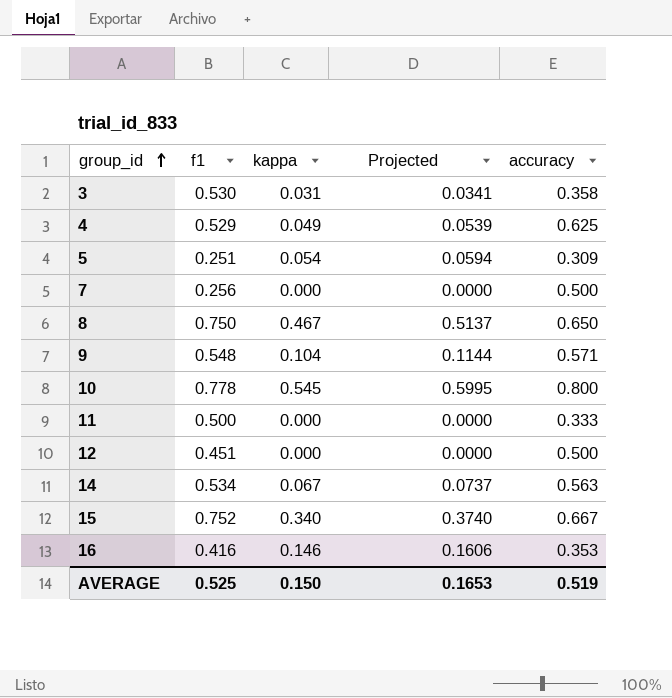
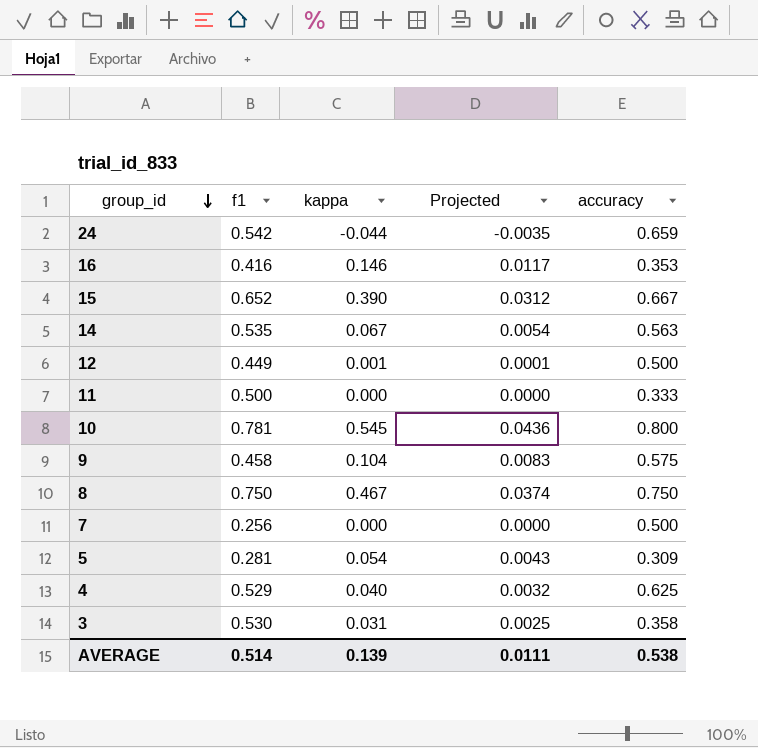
row order: group_id ascending -> group_id descending
column Projected | formula: [kappa] * 1.1 -> [kappa] * 0.08
row 24: none -> 0.542 | -0.044 | -0.0035 | 0.659
15 | f1: 0.752 -> 0.652
15 | kappa: 0.340 -> 0.390
14 | f1: 0.534 -> 0.535
12 | f1: 0.451 -> 0.449
12 | kappa: 0.000 -> 0.001
10 | f1: 0.778 -> 0.781
9 | f1: 0.548 -> 0.458
9 | accuracy: 0.571 -> 0.575
8 | accuracy: 0.650 -> 0.750
5 | f1: 0.251 -> 0.281
4 | kappa: 0.049 -> 0.040
AVERAGE | f1: 0.525 -> 0.514
AVERAGE | kappa: 0.150 -> 0.139
AVERAGE | Projected: 0.1653 -> 0.0111
AVERAGE | accuracy: 0.519 -> 0.538

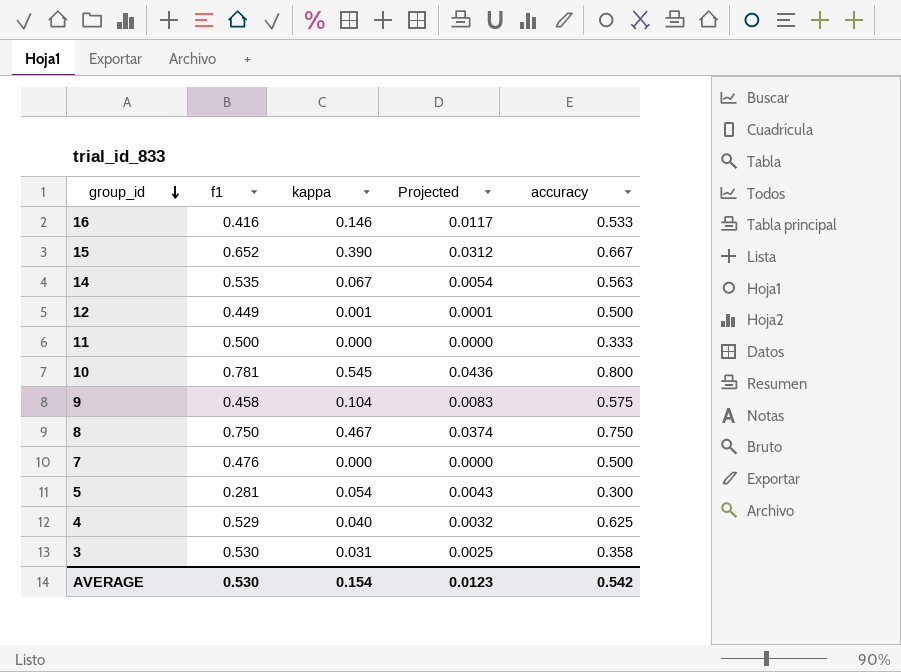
row 24: 0.542 | -0.044 | -0.0035 | 0.659 -> none
16 | accuracy: 0.353 -> 0.533
7 | f1: 0.256 -> 0.476
5 | accuracy: 0.309 -> 0.300
AVERAGE | f1: 0.514 -> 0.530
AVERAGE | kappa: 0.139 -> 0.154
AVERAGE | Projected: 0.0111 -> 0.0123
AVERAGE | accuracy: 0.538 -> 0.542

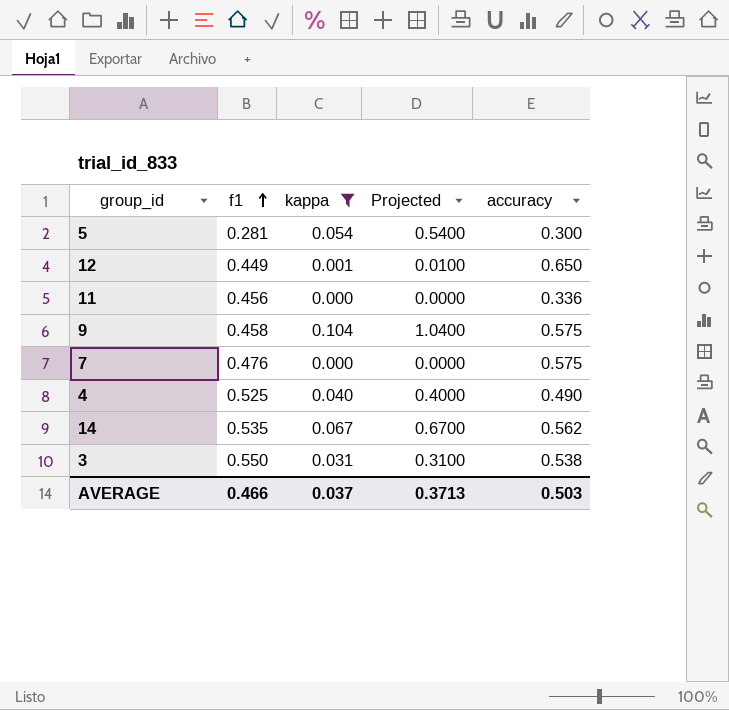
filter: none -> kappa <= 0.104
row order: group_id descending -> f1 ascending
column Projected | formula: [kappa] * 0.08 -> [kappa] * 10
12 | accuracy: 0.500 -> 0.650
11 | f1: 0.500 -> 0.456
11 | accuracy: 0.333 -> 0.336
7 | accuracy: 0.500 -> 0.575
4 | f1: 0.529 -> 0.525
4 | accuracy: 0.625 -> 0.490
14 | accuracy: 0.563 -> 0.562
3 | f1: 0.530 -> 0.550
3 | accuracy: 0.358 -> 0.538
AVERAGE | f1: 0.530 -> 0.466
AVERAGE | kappa: 0.154 -> 0.037
AVERAGE | Projected: 0.0123 -> 0.3713
AVERAGE | accuracy: 0.542 -> 0.503

